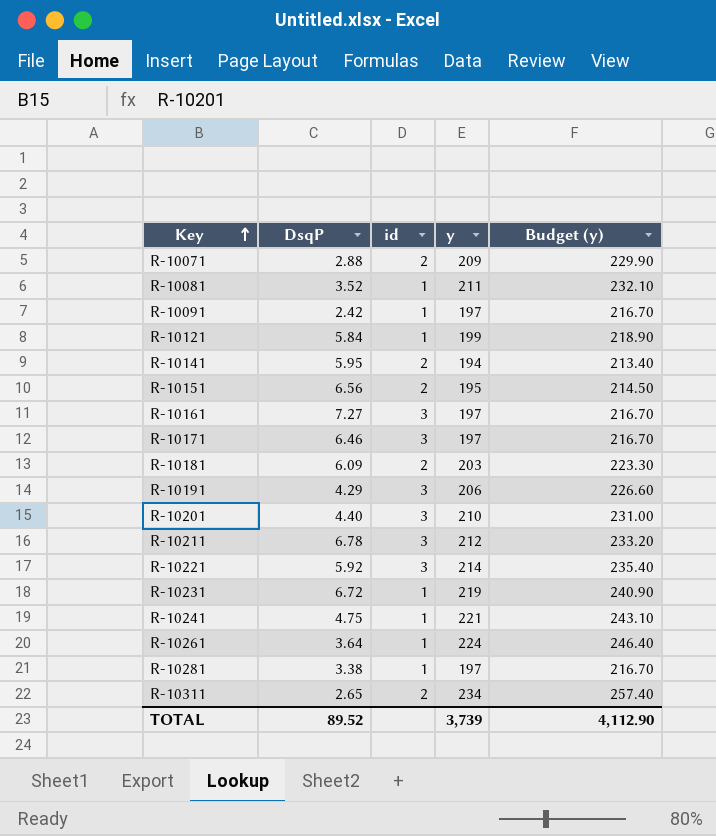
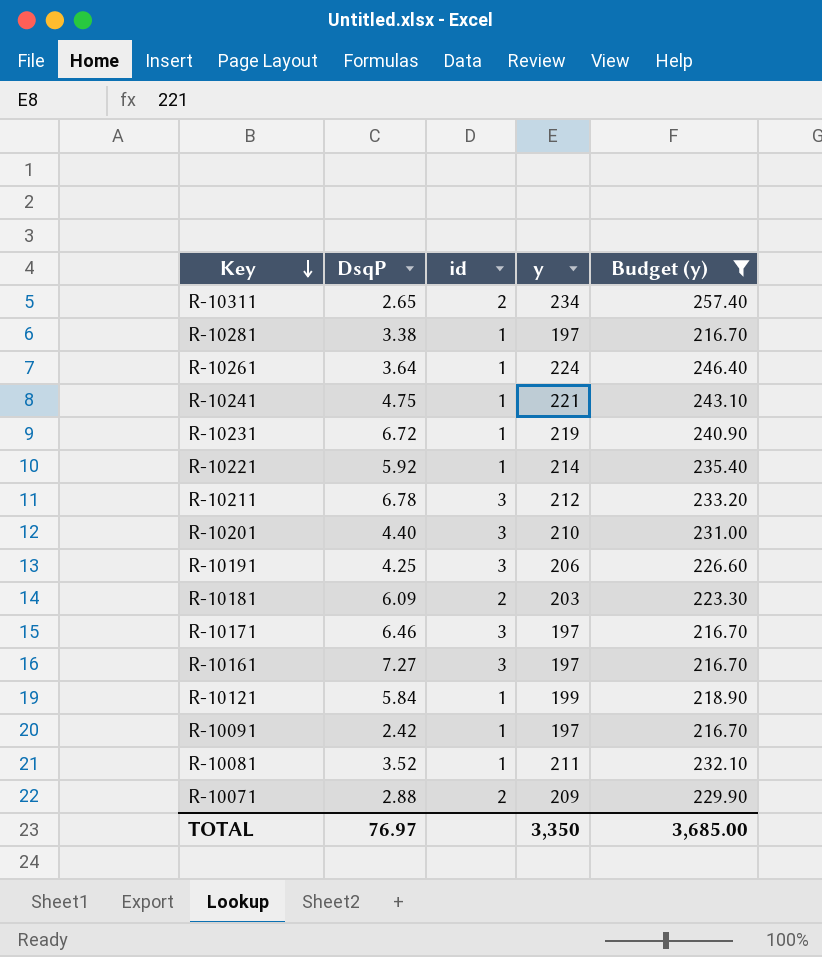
filter: none -> Budget (y) >= 216.70
row order: Key ascending -> Key descending
R-10221 | id: 3 -> 1
R-10191 | DsqP: 4.29 -> 4.25
TOTAL | DsqP: 89.52 -> 76.97
TOTAL | y: 3,739 -> 3,350
TOTAL | Budget (y): 4,112.90 -> 3,685.00

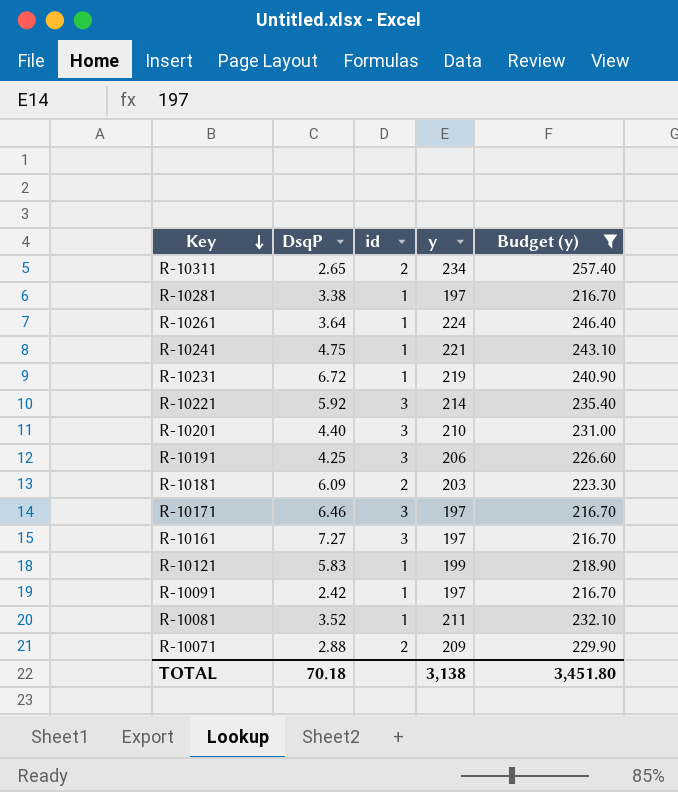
row R-10211: 6.78 | 3 | 212 | 233.20 -> none
R-10221 | id: 1 -> 3
R-10121 | DsqP: 5.84 -> 5.83
TOTAL | DsqP: 76.97 -> 70.18
TOTAL | y: 3,350 -> 3,138
TOTAL | Budget (y): 3,685.00 -> 3,451.80

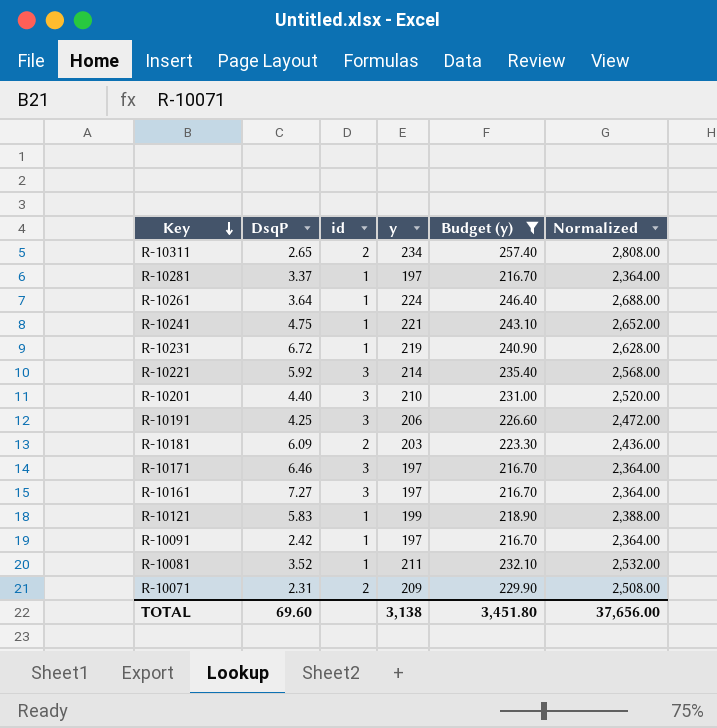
column Normalized | formula: none -> [y] * 12
R-10281 | DsqP: 3.38 -> 3.37
R-10071 | DsqP: 2.88 -> 2.31
TOTAL | DsqP: 70.18 -> 69.60

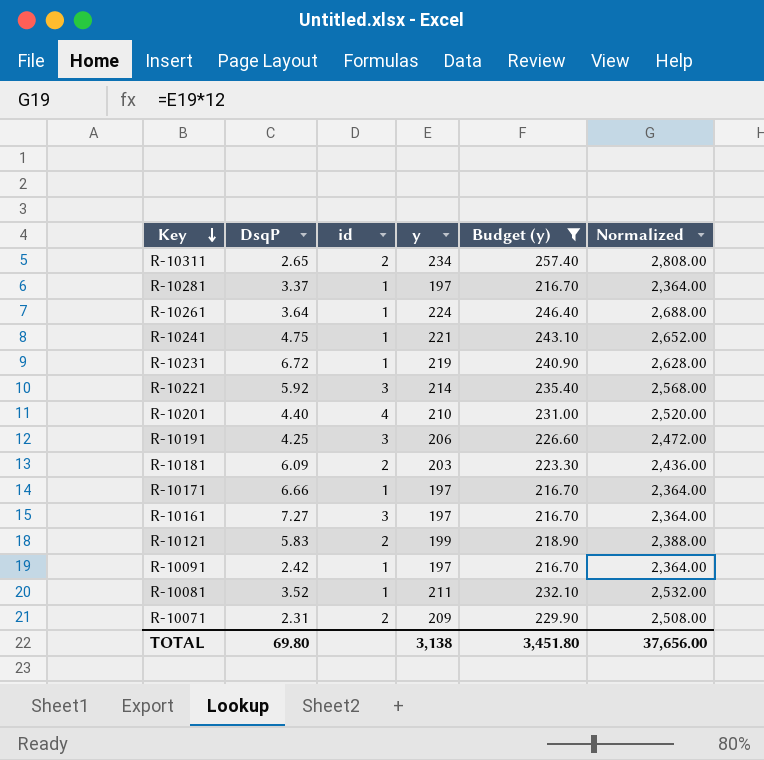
R-10201 | id: 3 -> 4
R-10171 | DsqP: 6.46 -> 6.66
R-10171 | id: 3 -> 1
R-10121 | id: 1 -> 2
TOTAL | DsqP: 69.60 -> 69.80

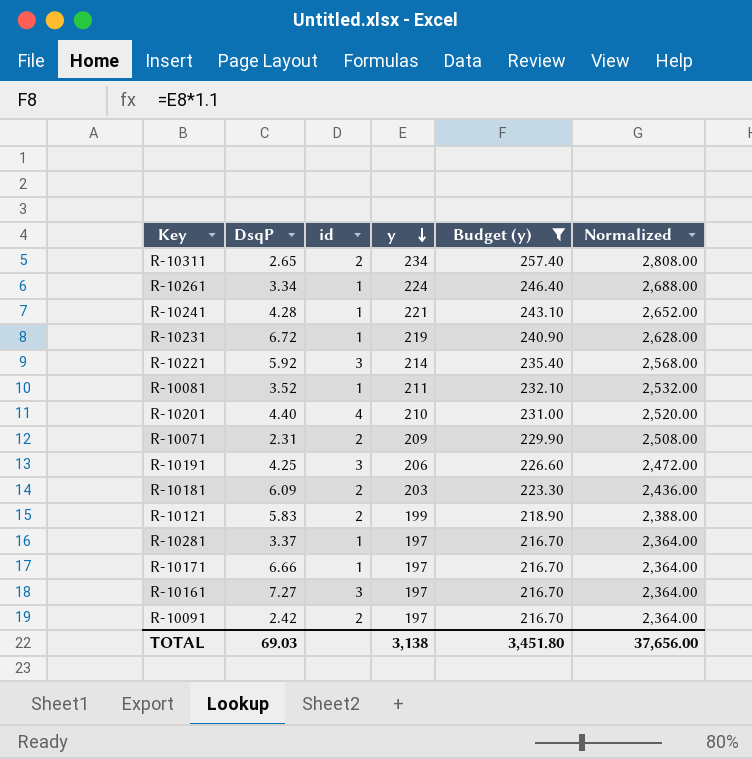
row order: Key descending -> y descending
R-10261 | DsqP: 3.64 -> 3.34
R-10241 | DsqP: 4.75 -> 4.28
R-10091 | id: 1 -> 2
TOTAL | DsqP: 69.80 -> 69.03

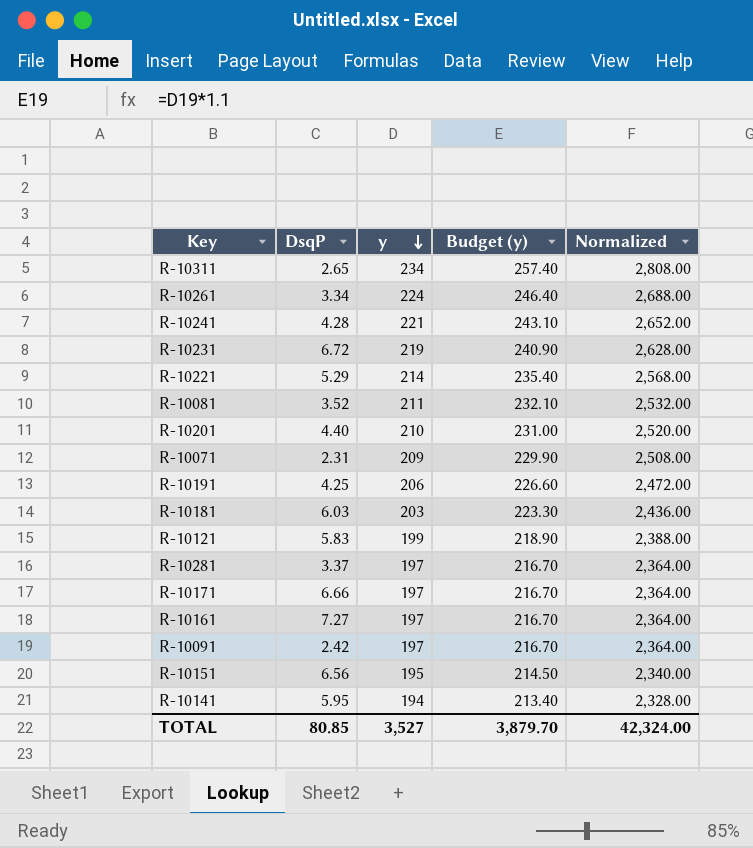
filter: Budget (y) >= 216.70 -> none
column id | position: 3 -> none
R-10221 | DsqP: 5.92 -> 5.29
R-10181 | DsqP: 6.09 -> 6.03
TOTAL | DsqP: 69.03 -> 80.85
TOTAL | y: 3,138 -> 3,527
TOTAL | Budget (y): 3,451.80 -> 3,879.70
TOTAL | Normalized: 37,656.00 -> 42,324.00

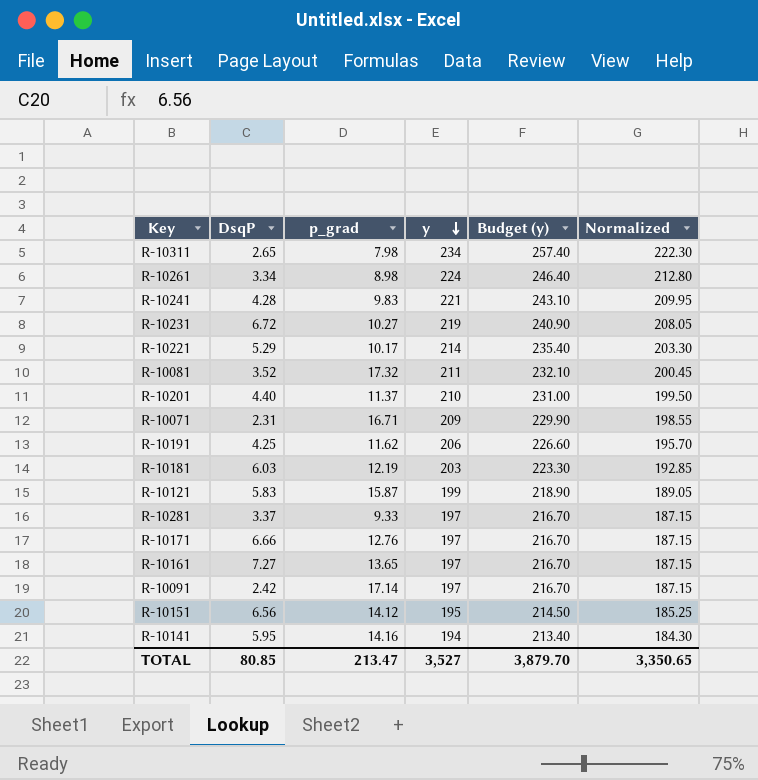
column p_grad | position: none -> 3
column Normalized | formula: [y] * 12 -> [y] * 0.95
TOTAL | Normalized: 42,324.00 -> 3,350.65

